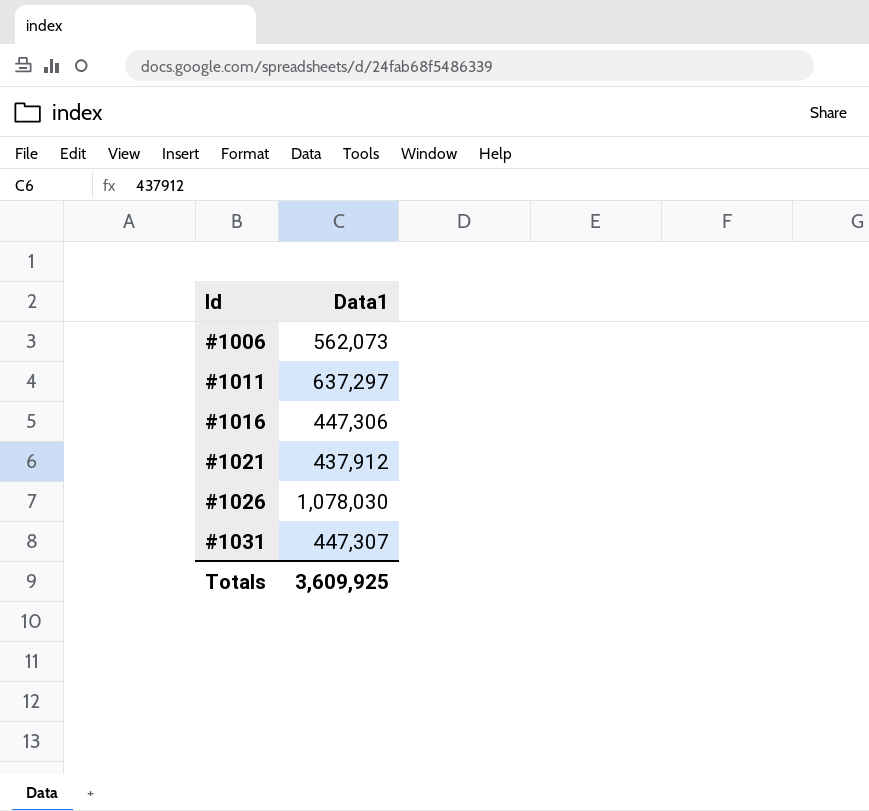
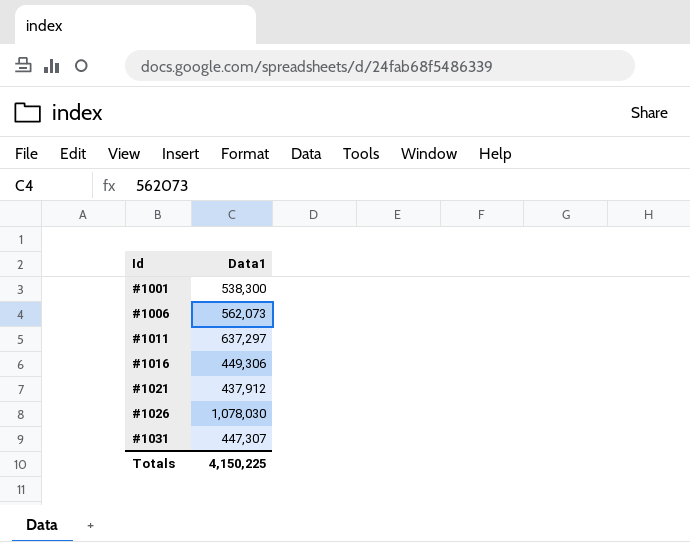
row #1001: none -> 538,300
#1016 | Data1: 447,306 -> 449,306
Totals | Data1: 3,609,925 -> 4,150,225

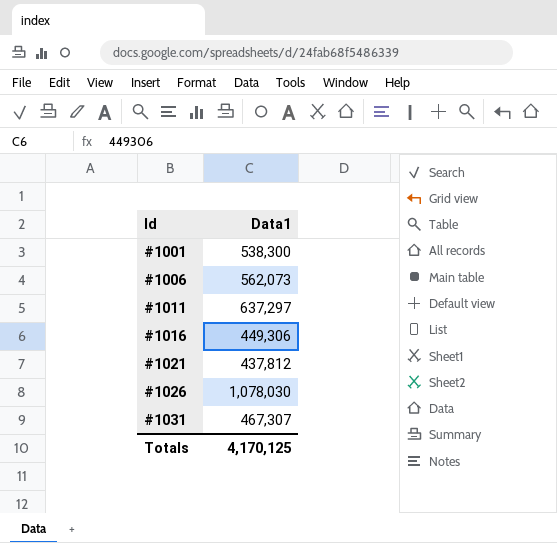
#1021 | Data1: 437,912 -> 437,812
#1031 | Data1: 447,307 -> 467,307
Totals | Data1: 4,150,225 -> 4,170,125

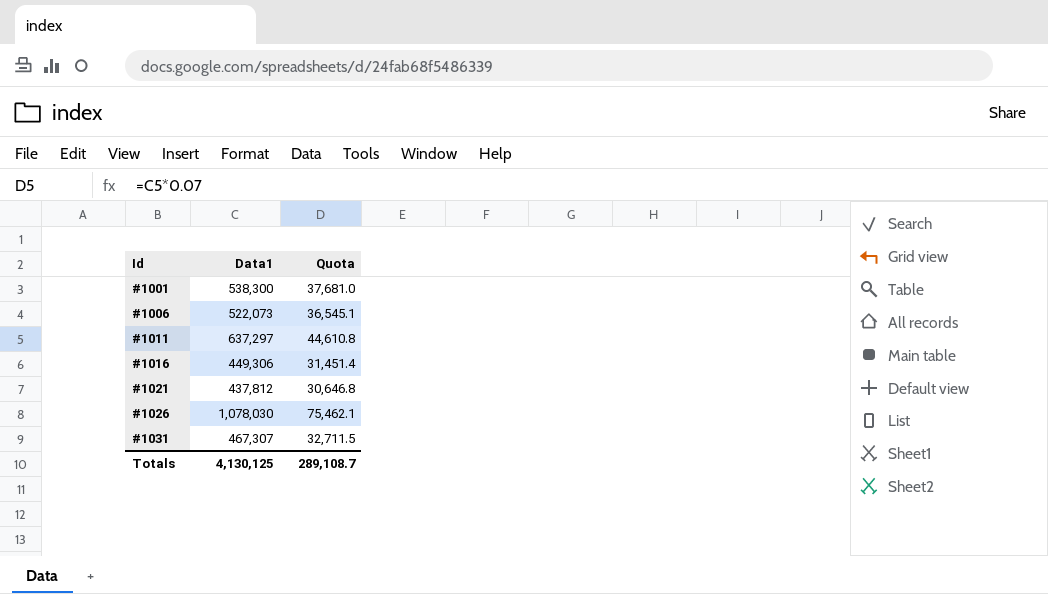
column Quota | formula: none -> [Data1] * 0.07
#1006 | Data1: 562,073 -> 522,073
Totals | Data1: 4,170,125 -> 4,130,125

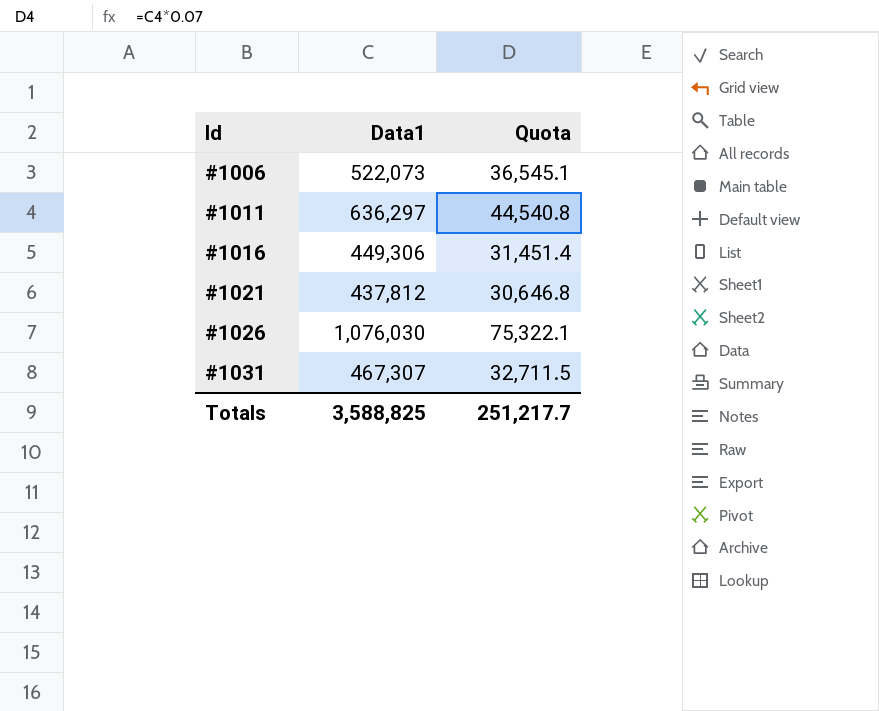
row #1001: 538,300 | 37,681.0 -> none
#1011 | Data1: 637,297 -> 636,297
#1011 | Quota: 44,610.8 -> 44,540.8
#1026 | Data1: 1,078,030 -> 1,076,030
#1026 | Quota: 75,462.1 -> 75,322.1
Totals | Data1: 4,130,125 -> 3,588,825
Totals | Quota: 289,108.7 -> 251,217.7

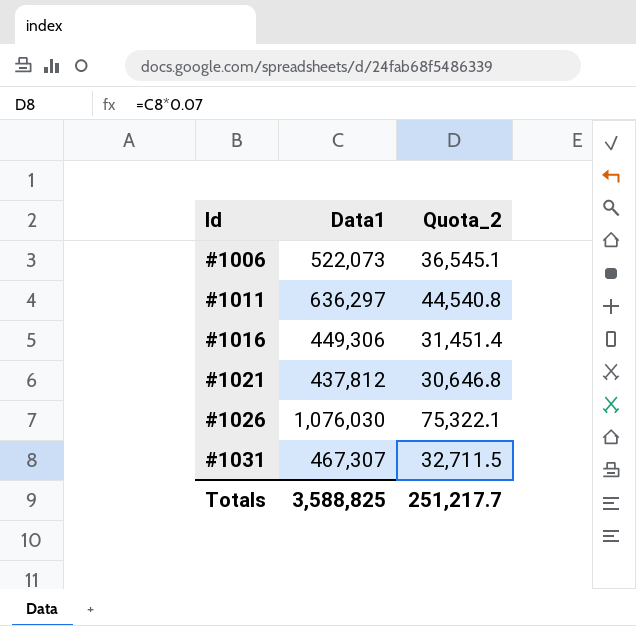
column name: Quota -> Quota_2

